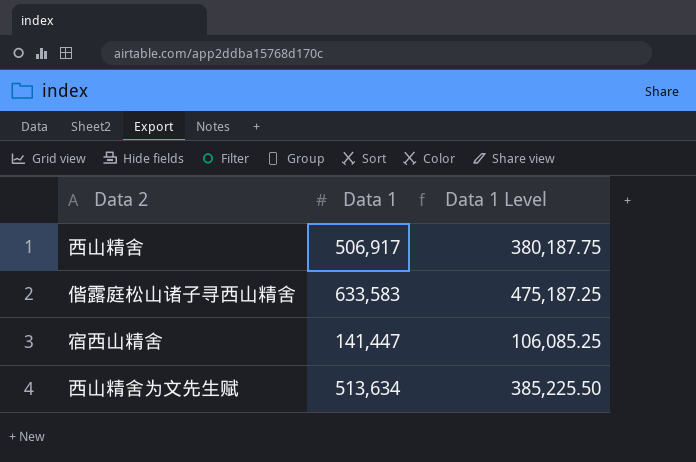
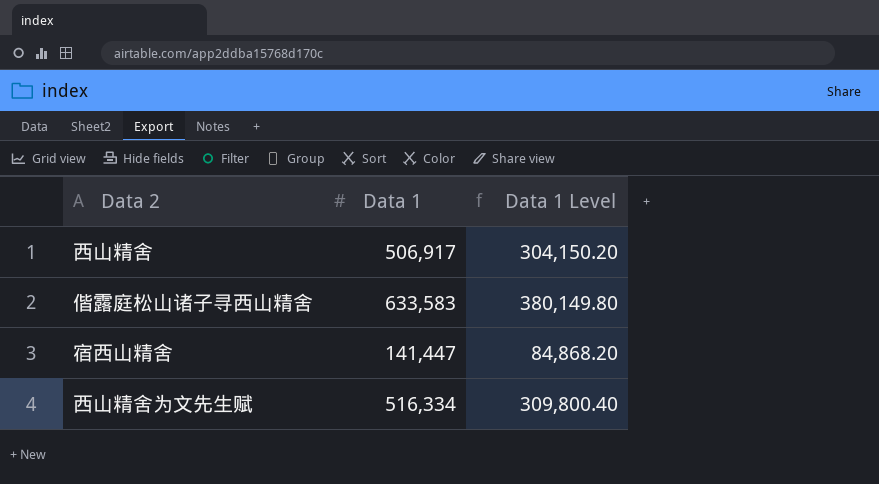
column Data 1 Level | formula: [Data 1] * 0.75 -> [Data 1] * 0.6
西山精舍为文先生赋 | Data 1: 513,634 -> 516,334

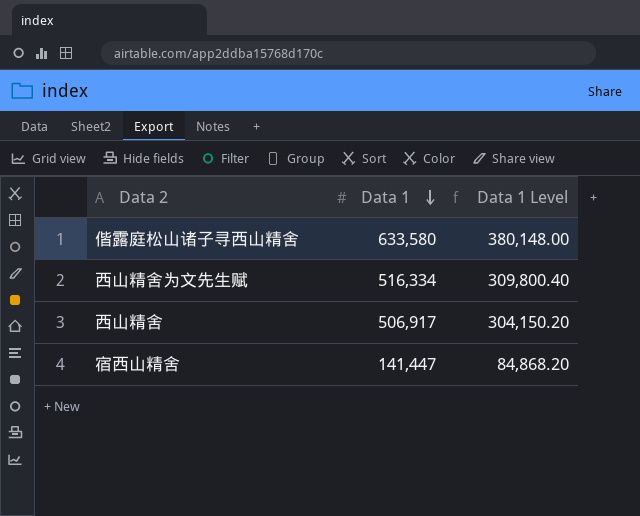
row order: none -> Data 1 descending
偕露庭松山诸子寻西山精舍 | Data 1: 633,583 -> 633,580
偕露庭松山诸子寻西山精舍 | Data 1 Level: 380,149.80 -> 380,148.00

